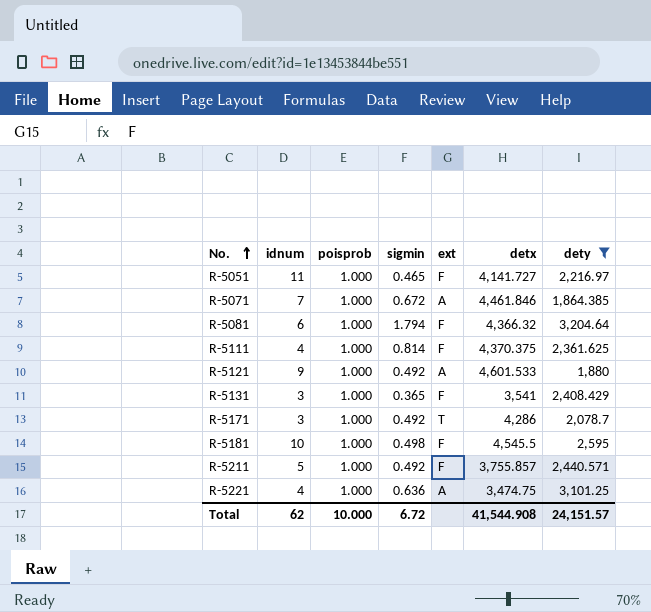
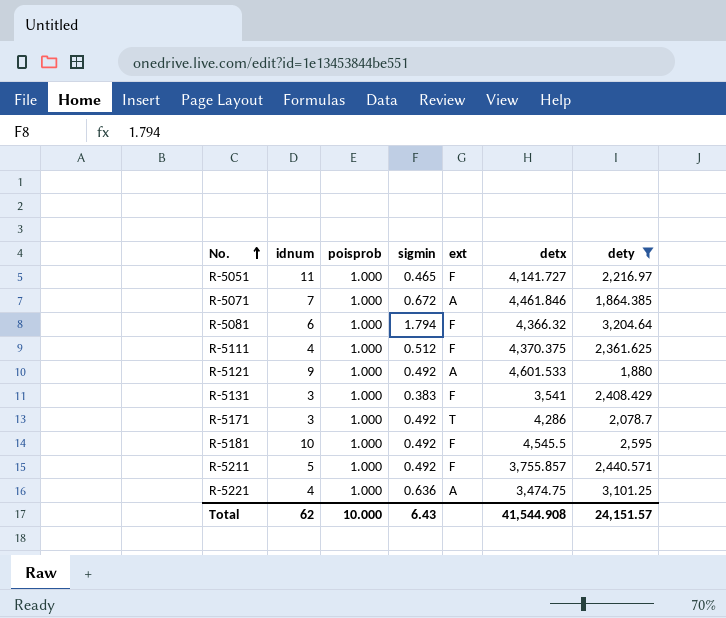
R-5111 | sigmin: 0.814 -> 0.512
R-5131 | sigmin: 0.365 -> 0.383
R-5181 | sigmin: 0.498 -> 0.492
Total | sigmin: 6.72 -> 6.43

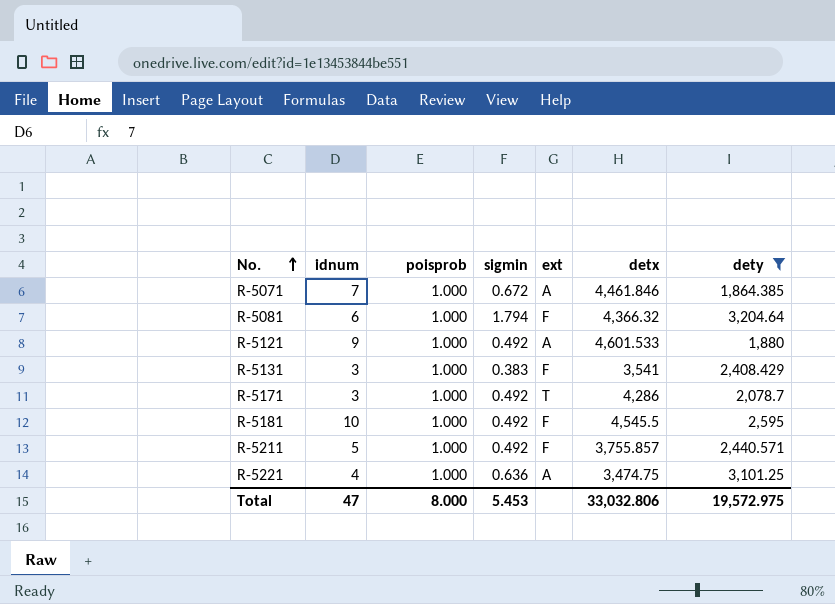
row R-5051: 11 | 1.000 | 0.465 | F | 4,141.727 | 2,216.97 -> none
row R-5111: 4 | 1.000 | 0.512 | F | 4,370.375 | 2,361.625 -> none
Total | idnum: 62 -> 47
Total | poisprob: 10.000 -> 8.000
Total | sigmin: 6.43 -> 5.453
Total | detx: 41,544.908 -> 33,032.806
Total | dety: 24,151.57 -> 19,572.975

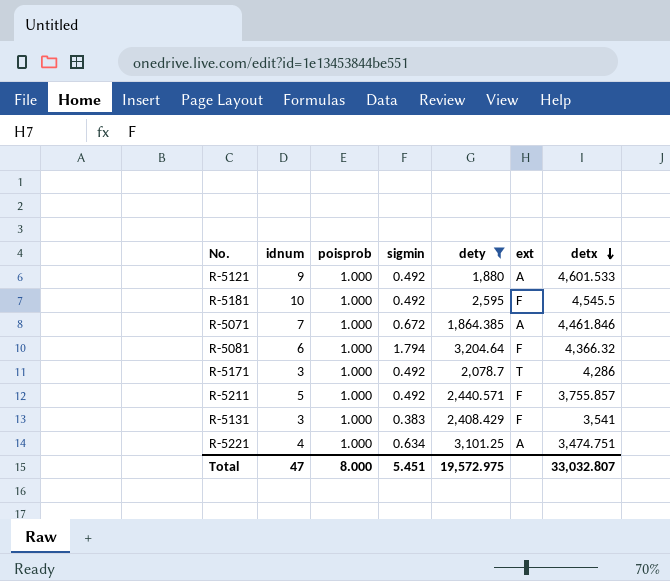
row order: No. ascending -> detx descending
column dety | position: 7 -> 5
R-5221 | sigmin: 0.636 -> 0.634
R-5221 | detx: 3,474.75 -> 3,474.751
Total | sigmin: 5.453 -> 5.451
Total | detx: 33,032.806 -> 33,032.807

